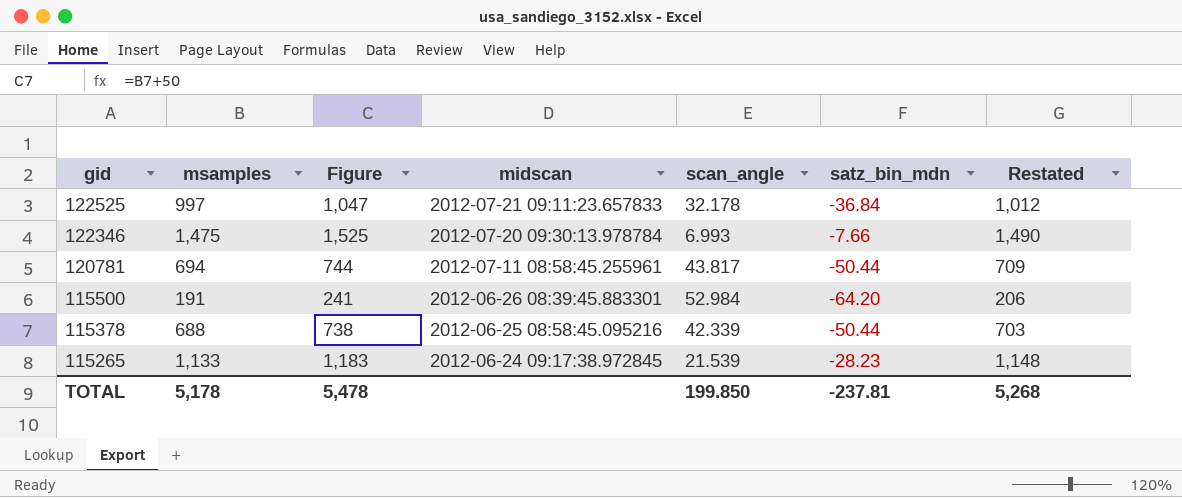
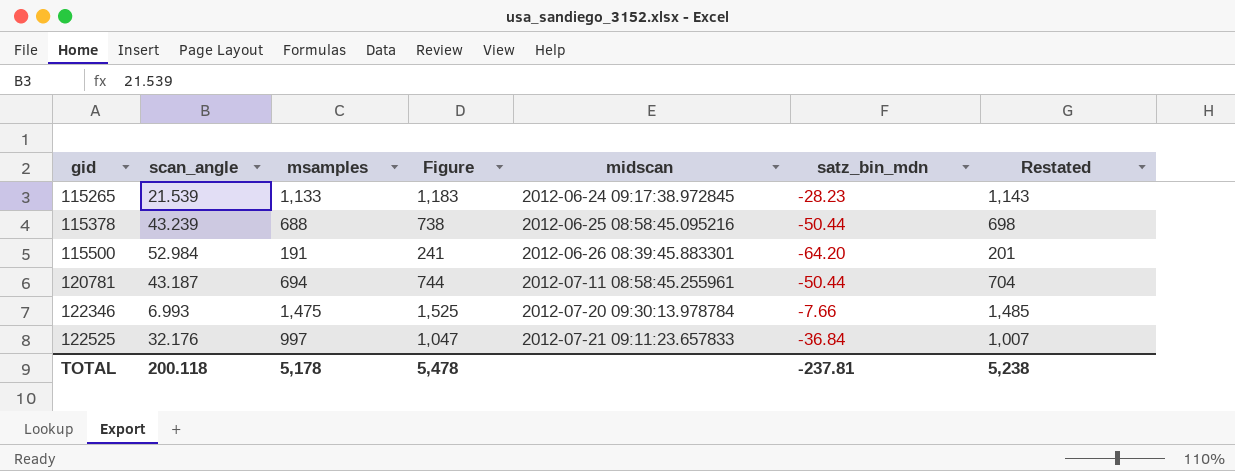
row order: gid descending -> gid ascending
column scan_angle | position: 5 -> 2
column Restated | formula: [msamples] + 15 -> [msamples] + 10
115378 | scan_angle: 42.339 -> 43.239
120781 | scan_angle: 43.817 -> 43.187
122525 | scan_angle: 32.178 -> 32.176
TOTAL | scan_angle: 199.850 -> 200.118
TOTAL | Restated: 5,268 -> 5,238

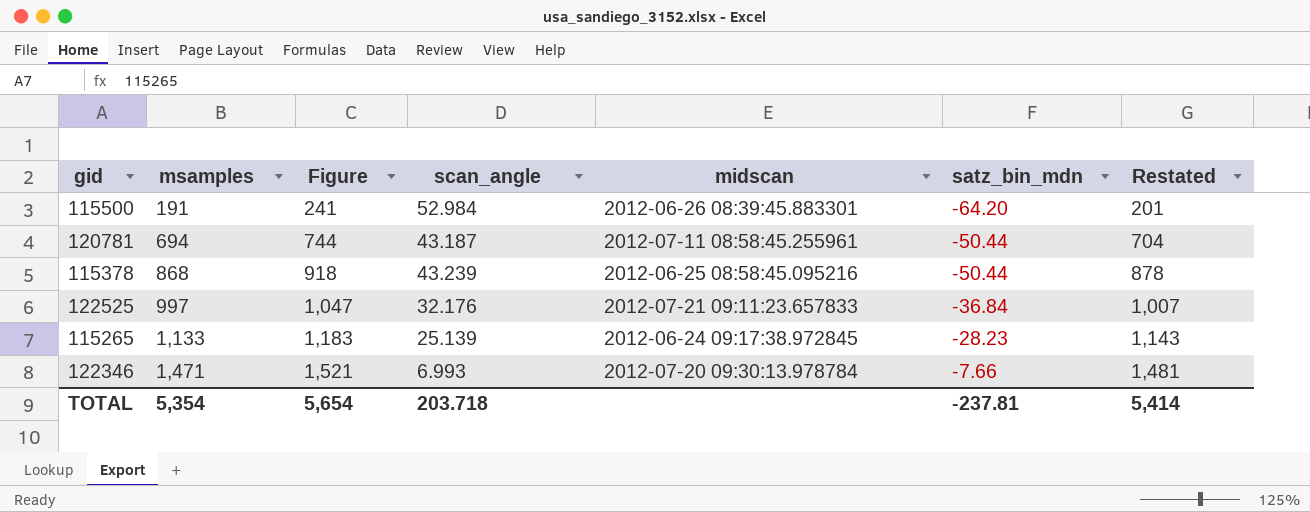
row order: gid ascending -> msamples ascending
column scan_angle | position: 2 -> 4
115378 | msamples: 688 -> 868
115378 | Figure: 738 -> 918
115378 | Restated: 698 -> 878
115265 | scan_angle: 21.539 -> 25.139
122346 | msamples: 1,475 -> 1,471
122346 | Figure: 1,525 -> 1,521
122346 | Restated: 1,485 -> 1,481
TOTAL | msamples: 5,178 -> 5,354
TOTAL | Figure: 5,478 -> 5,654
TOTAL | scan_angle: 200.118 -> 203.718
TOTAL | Restated: 5,238 -> 5,414

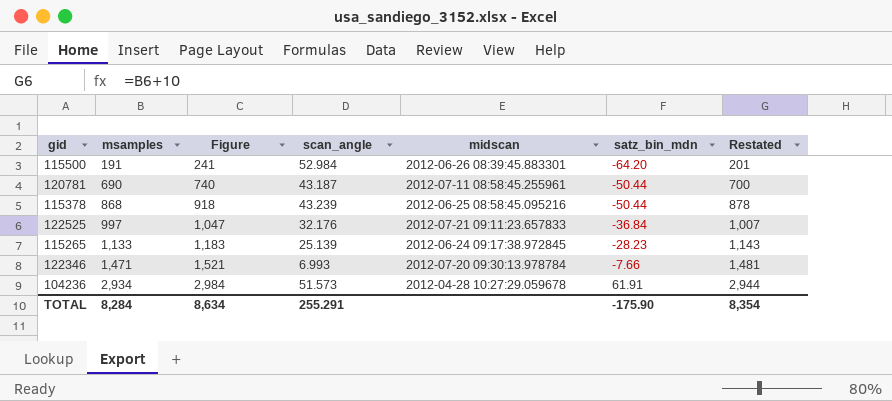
120781 | msamples: 694 -> 690
120781 | Figure: 744 -> 740
120781 | Restated: 704 -> 700
row 104236: none -> 2,934 | 2,984 | 51.573 | 2012-04-28 10:27:29.059678 | 61.91 | 2,944
TOTAL | msamples: 5,354 -> 8,284
TOTAL | Figure: 5,654 -> 8,634
TOTAL | scan_angle: 203.718 -> 255.291
TOTAL | satz_bin_mdn: -237.81 -> -175.90
TOTAL | Restated: 5,414 -> 8,354

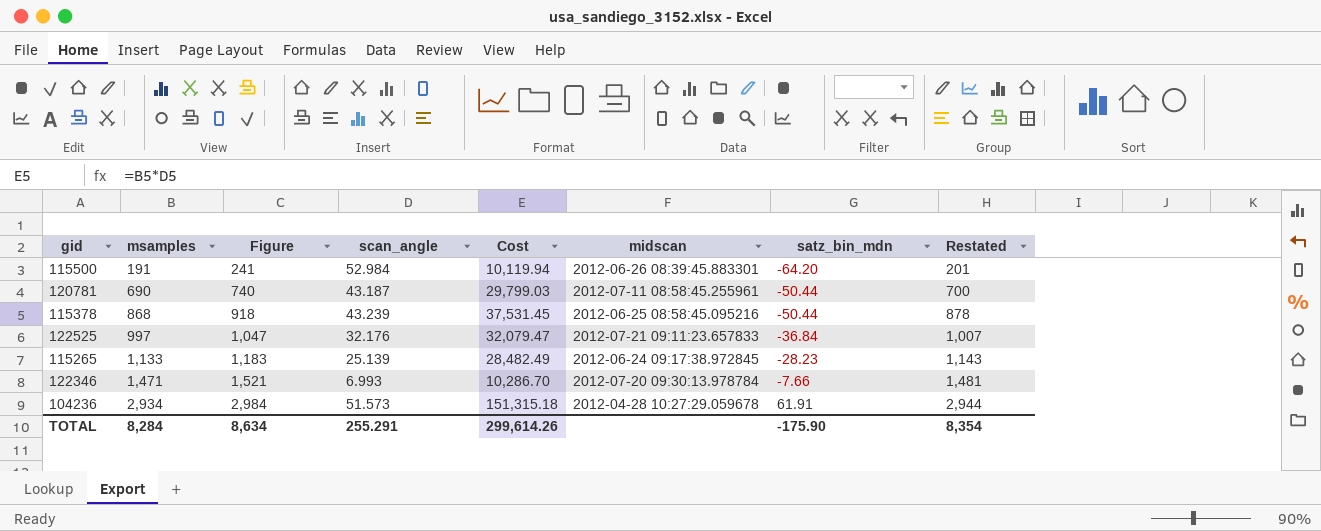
column Cost | formula: none -> [msamples] * [scan_angle]

